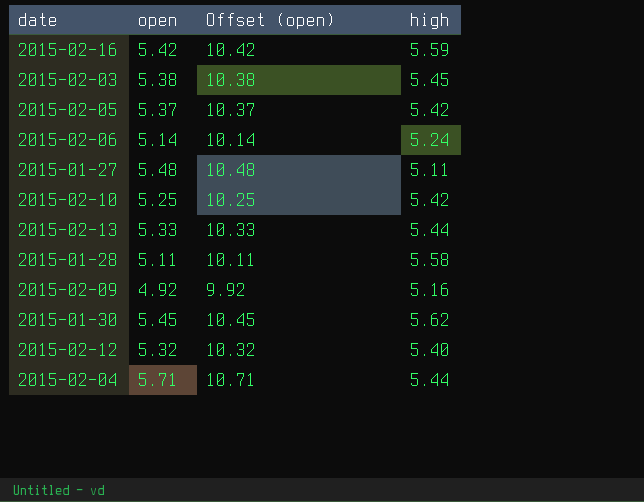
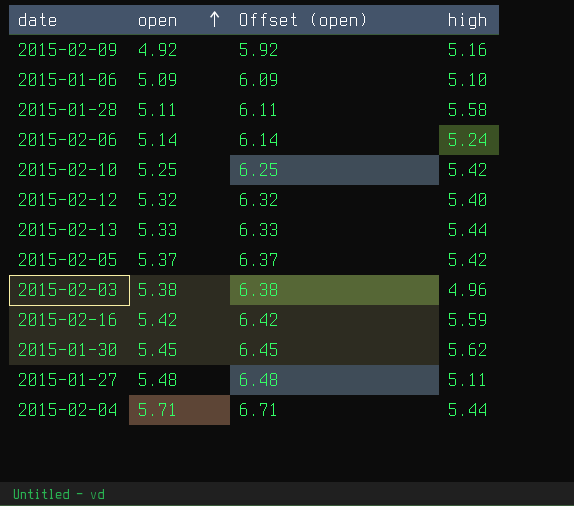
row order: none -> open ascending
column Offset (open) | formula: [open] + 5 -> [open] + 1
row 2015-01-06: none -> 5.09 | 6.09 | 5.10
2015-02-03 | high: 5.45 -> 4.96

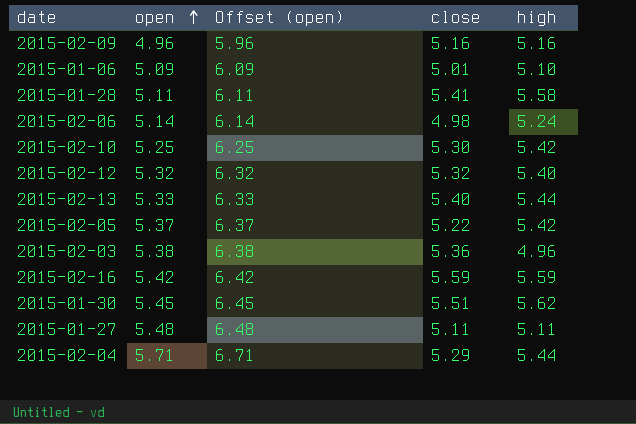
column close | position: none -> 4
2015-02-09 | open: 4.92 -> 4.96
2015-02-09 | Offset (open): 5.92 -> 5.96

